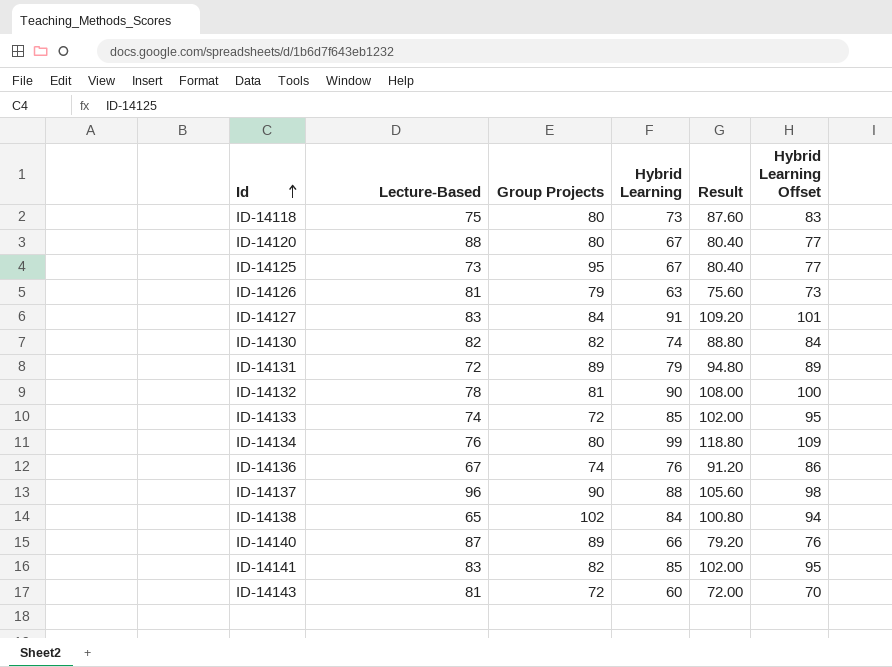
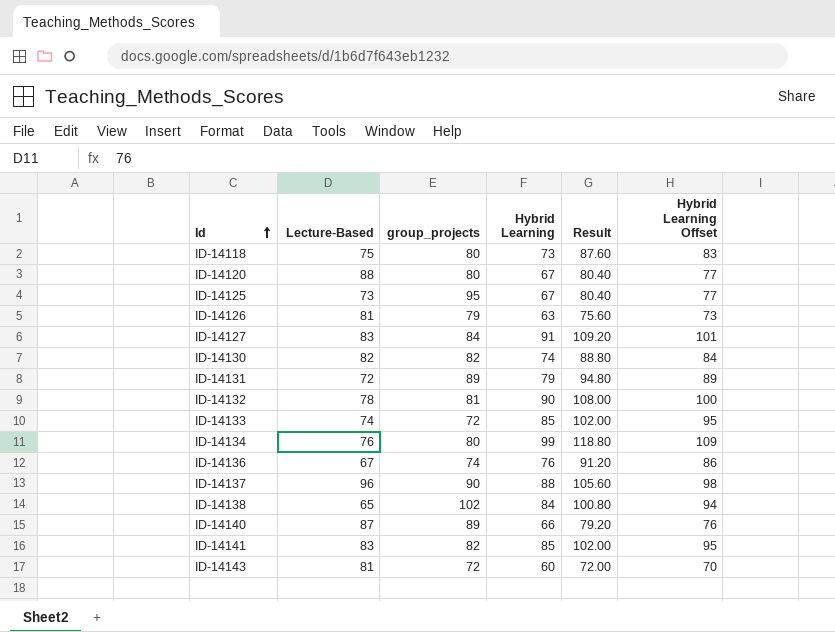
column name: Group Projects -> group_projects

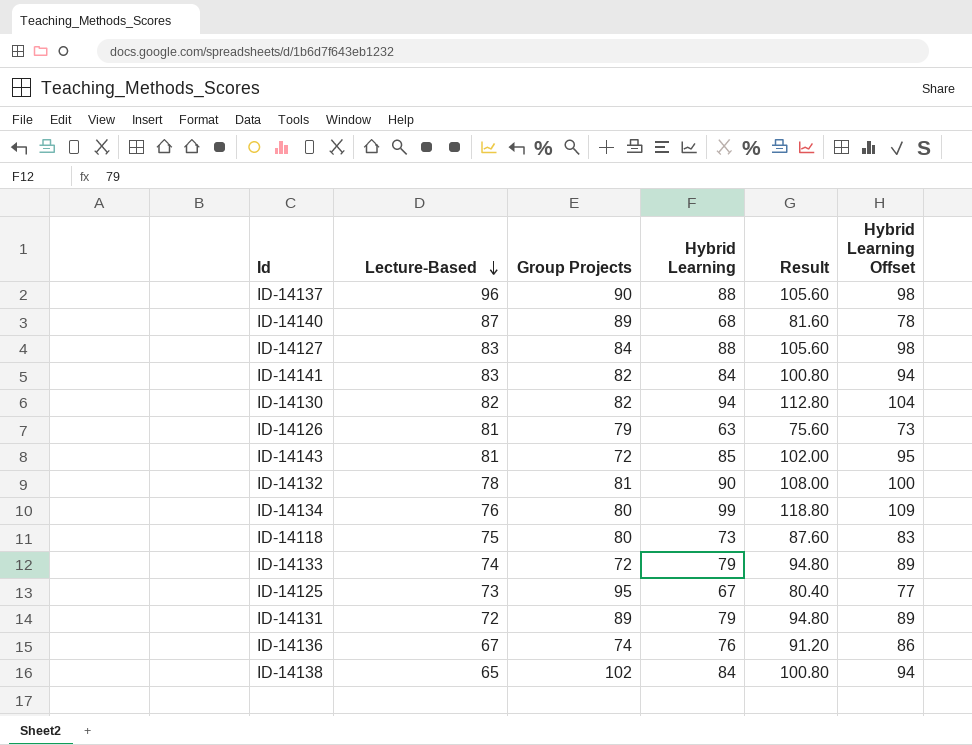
row order: Id ascending -> Lecture-Based descending
column name: group_projects -> Group Projects
row ID-14120: 88 | 80 | 67 | 80.40 | 77 -> none
ID-14140 | Hybrid Learning: 66 -> 68
ID-14140 | Result: 79.20 -> 81.60
ID-14140 | Hybrid Learning Offset: 76 -> 78
ID-14127 | Hybrid Learning: 91 -> 88
ID-14127 | Result: 109.20 -> 105.60
ID-14127 | Hybrid Learning Offset: 101 -> 98
ID-14141 | Hybrid Learning: 85 -> 84
ID-14141 | Result: 102.00 -> 100.80
ID-14141 | Hybrid Learning Offset: 95 -> 94
ID-14130 | Hybrid Learning: 74 -> 94
ID-14130 | Result: 88.80 -> 112.80
ID-14130 | Hybrid Learning Offset: 84 -> 104
ID-14143 | Hybrid Learning: 60 -> 85
ID-14143 | Result: 72.00 -> 102.00
ID-14143 | Hybrid Learning Offset: 70 -> 95
ID-14133 | Hybrid Learning: 85 -> 79
ID-14133 | Result: 102.00 -> 94.80
ID-14133 | Hybrid Learning Offset: 95 -> 89

